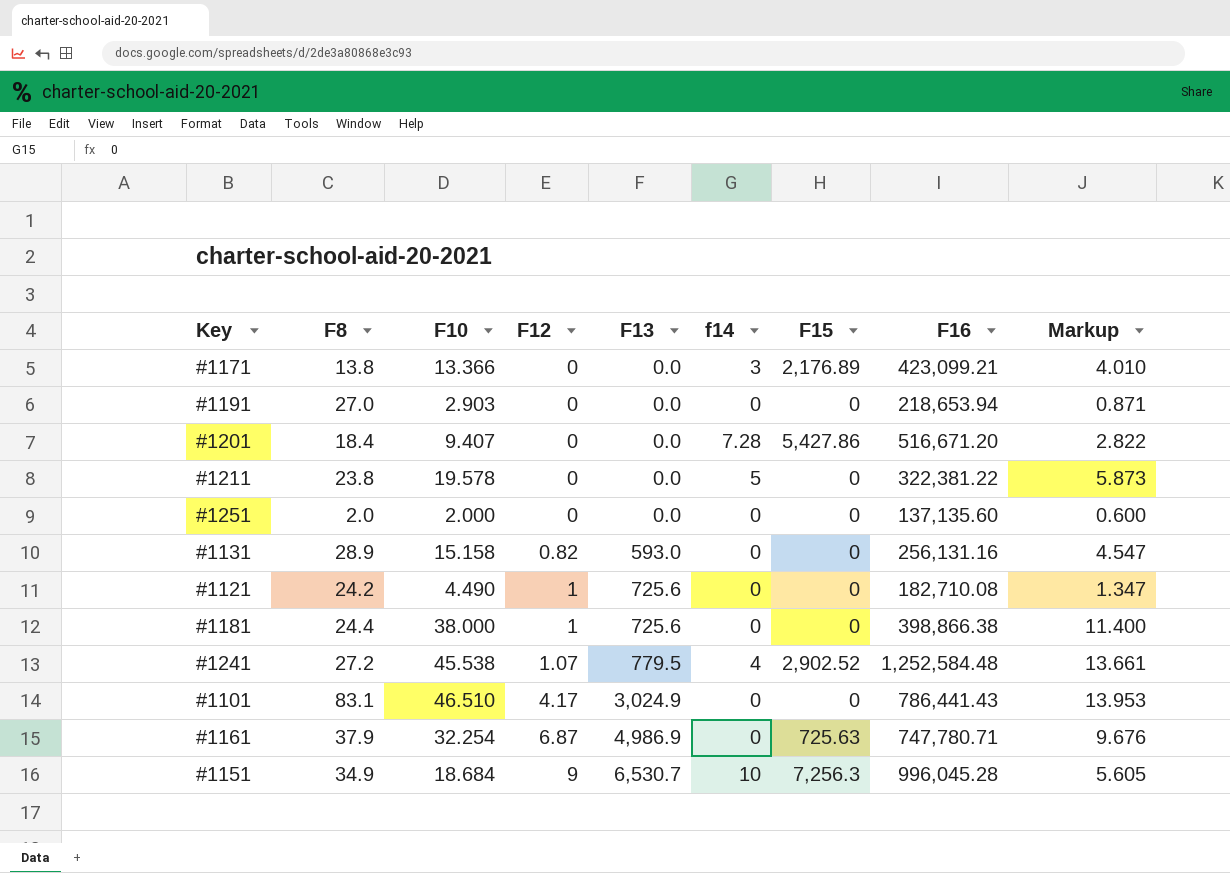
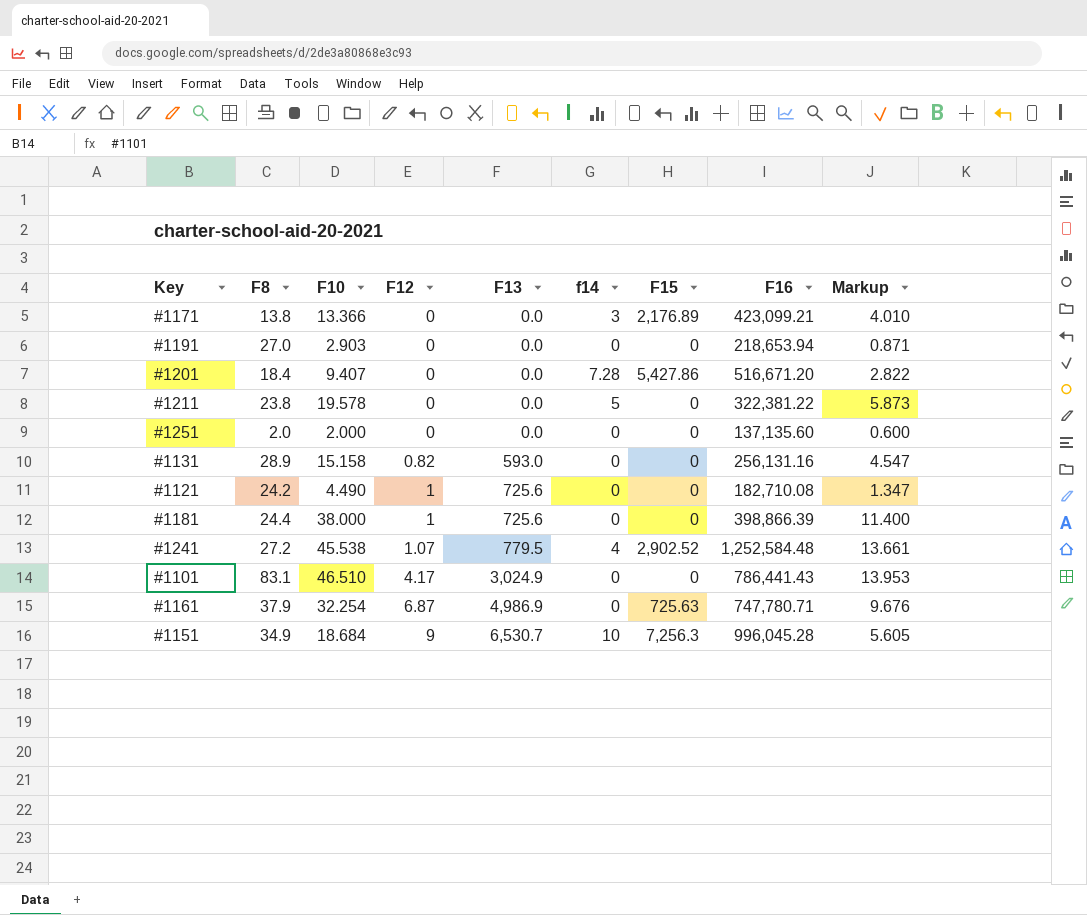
#1181 | F16: 398,866.38 -> 398,866.39

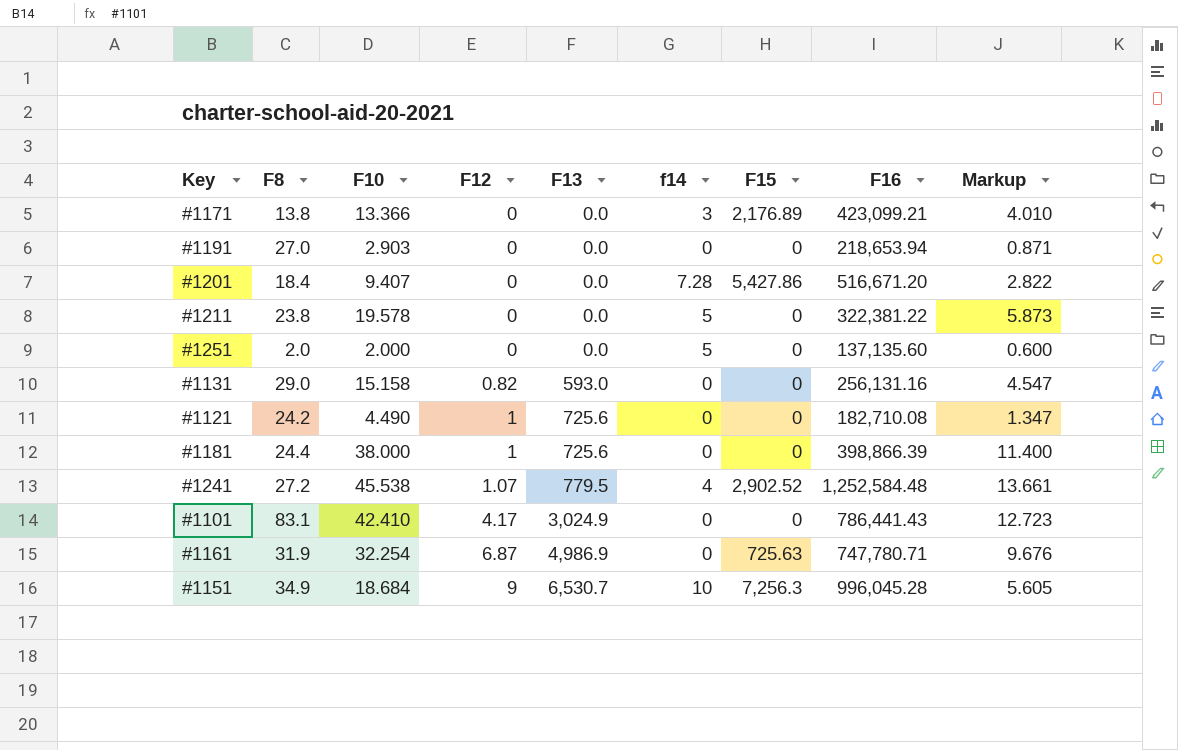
#1251 | f14: 0 -> 5
#1131 | F8: 28.9 -> 29.0
#1101 | F10: 46.510 -> 42.410
#1101 | Markup: 13.953 -> 12.723
#1161 | F8: 37.9 -> 31.9

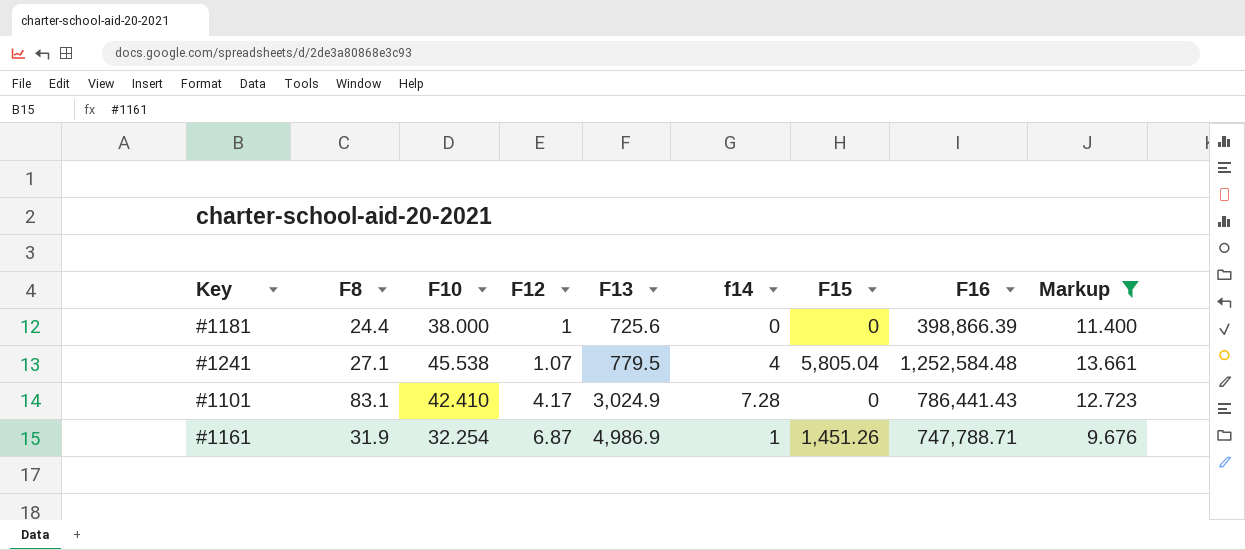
filter: none -> Markup >= 9.676
#1241 | F8: 27.2 -> 27.1
#1241 | F15: 2,902.52 -> 5,805.04
#1101 | f14: 0 -> 7.28
#1161 | f14: 0 -> 1
#1161 | F15: 725.63 -> 1,451.26
#1161 | F16: 747,780.71 -> 747,788.71

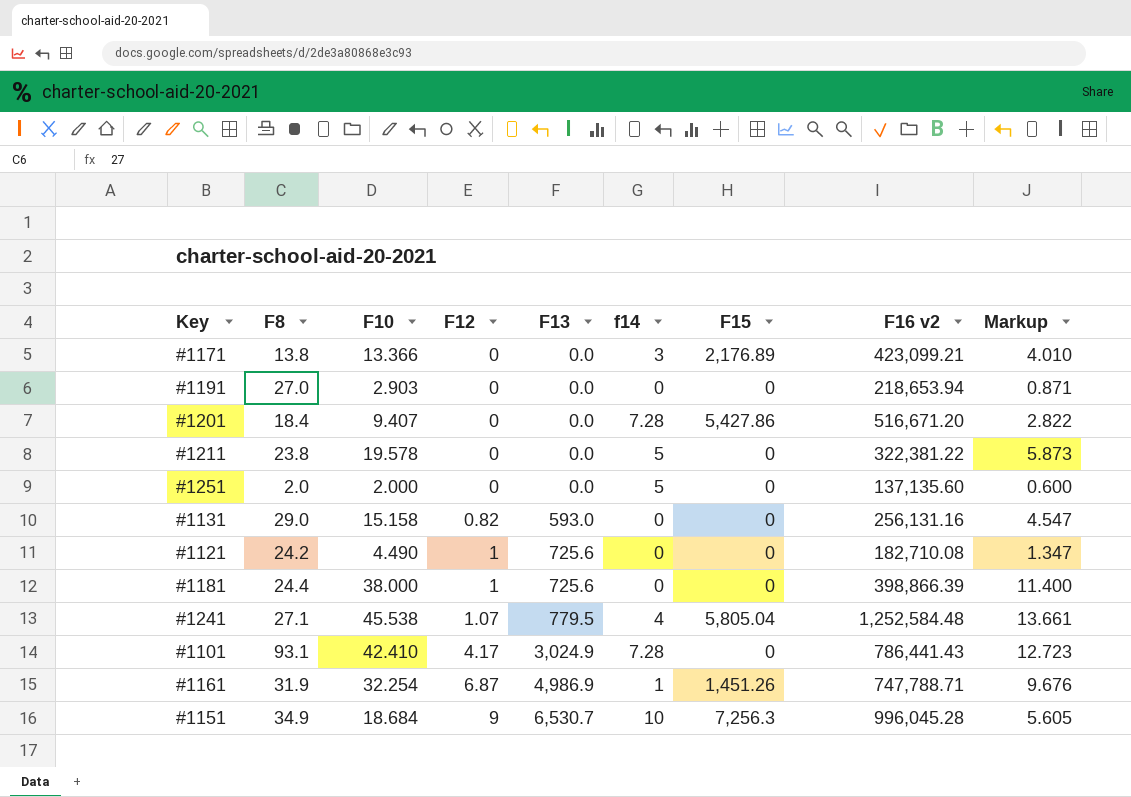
filter: Markup >= 9.676 -> none
column name: F16 -> F16 v2
#1101 | F8: 83.1 -> 93.1

